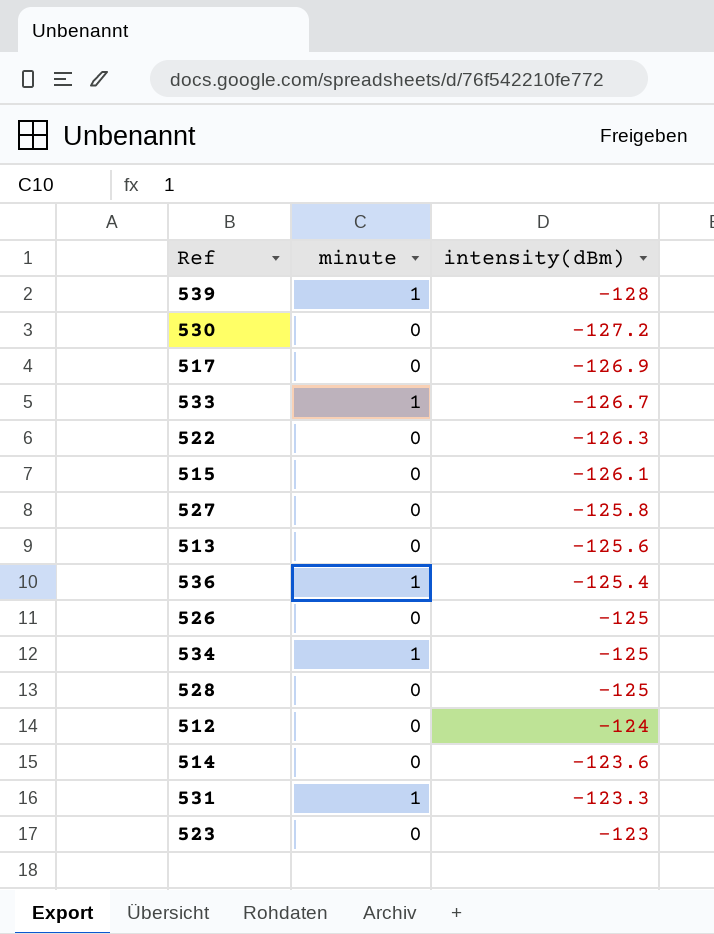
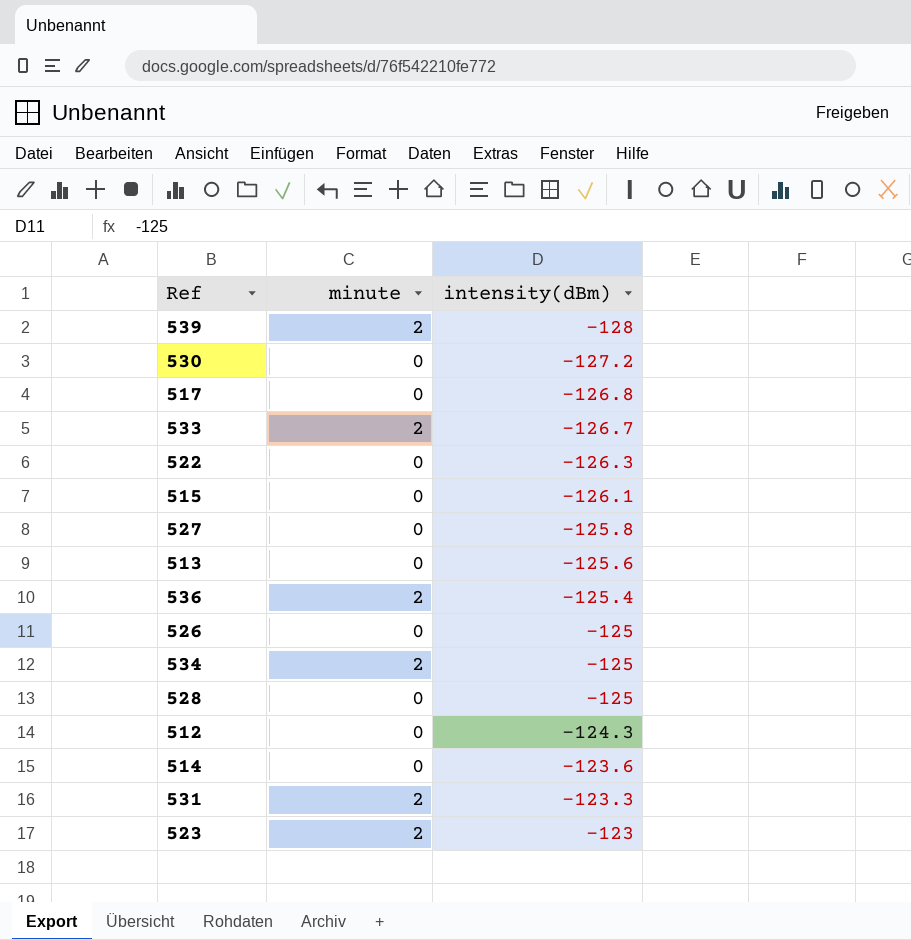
539 | minute: 1 -> 2
517 | intensity(dBm): -126.9 -> -126.8
533 | minute: 1 -> 2
536 | minute: 1 -> 2
534 | minute: 1 -> 2
512 | intensity(dBm): -124 -> -124.3
531 | minute: 1 -> 2
523 | minute: 0 -> 2

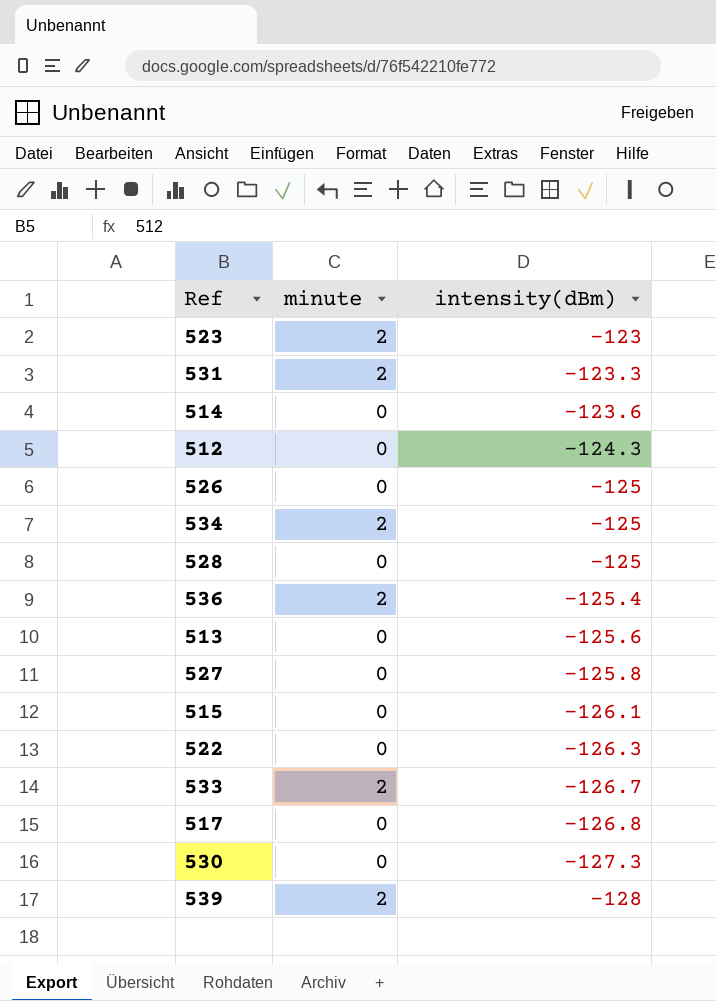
row order: intensity(dBm) ascending -> intensity(dBm) descending
530 | intensity(dBm): -127.2 -> -127.3

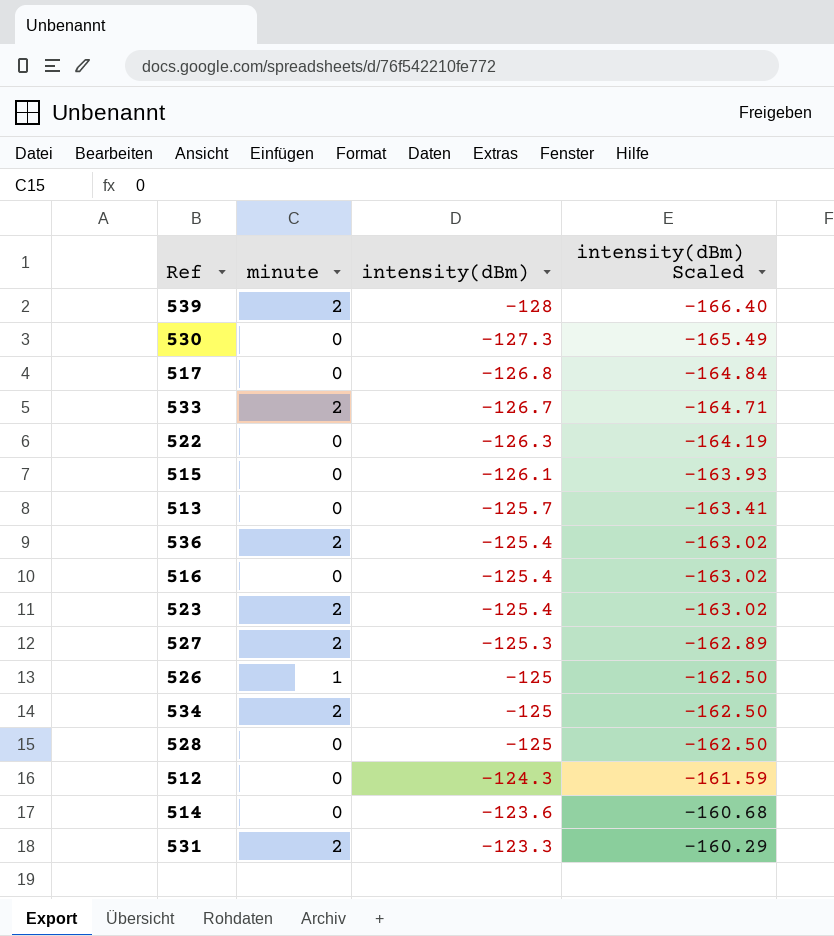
row order: intensity(dBm) descending -> intensity(dBm) ascending
column intensity(dBm) Scaled | formula: none -> [intensity(dBm)] * 1.3
513 | intensity(dBm): -125.6 -> -125.7
row 516: none -> 0 | -125.4 | -163.02
523 | intensity(dBm): -123 -> -125.4
527 | minute: 0 -> 2
527 | intensity(dBm): -125.8 -> -125.3
526 | minute: 0 -> 1

